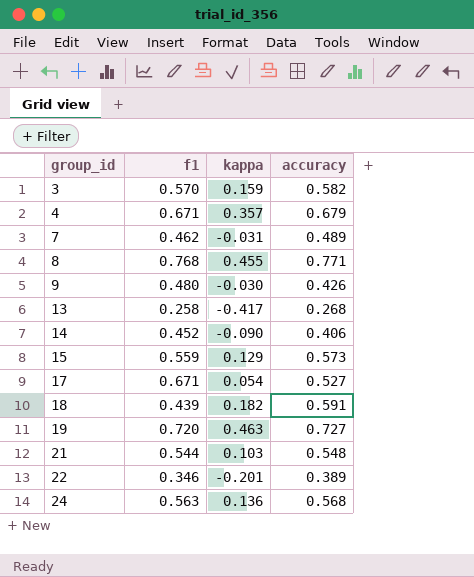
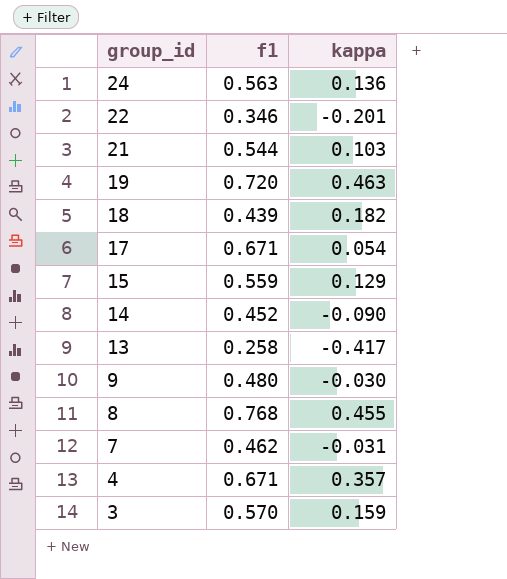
row order: group_id ascending -> group_id descending
column accuracy | position: 4 -> none

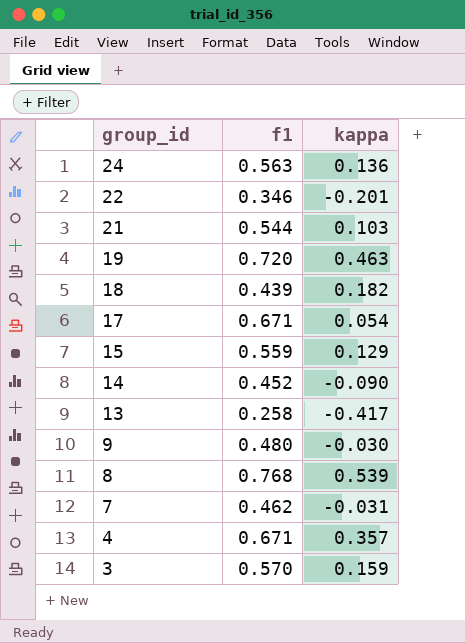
8 | kappa: 0.455 -> 0.539

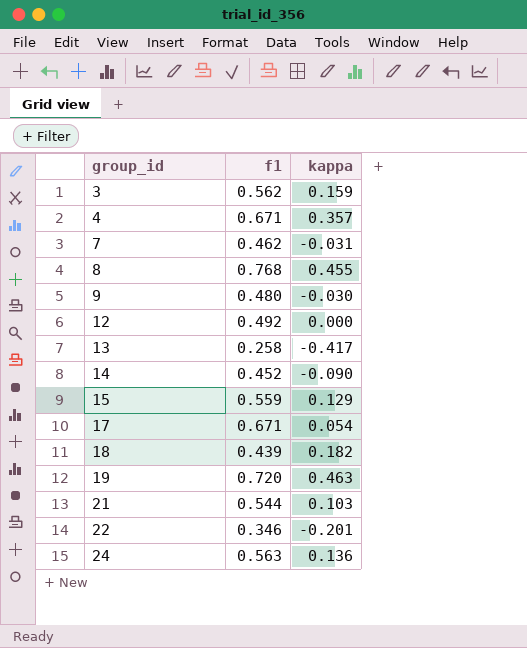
row order: group_id descending -> group_id ascending
3 | f1: 0.570 -> 0.562
8 | kappa: 0.539 -> 0.455
row 12: none -> 0.492 | 0.000

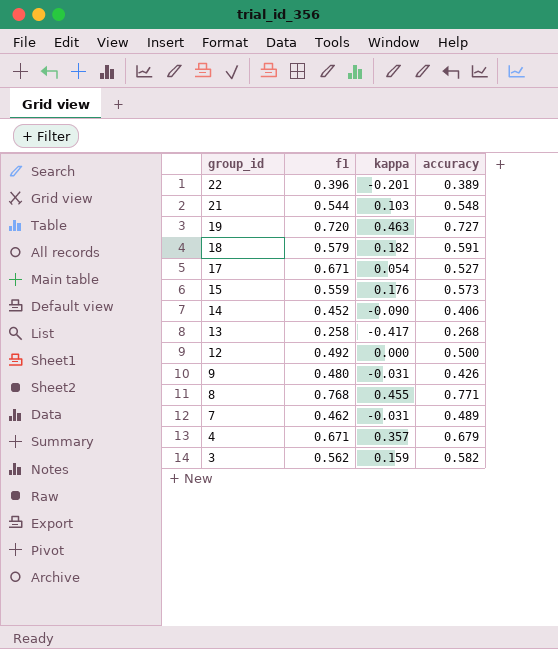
row order: group_id ascending -> group_id descending
column accuracy | position: none -> 4
row 24: 0.563 | 0.136 -> none
22 | f1: 0.346 -> 0.396
18 | f1: 0.439 -> 0.579
15 | kappa: 0.129 -> 0.176
9 | kappa: -0.030 -> -0.031

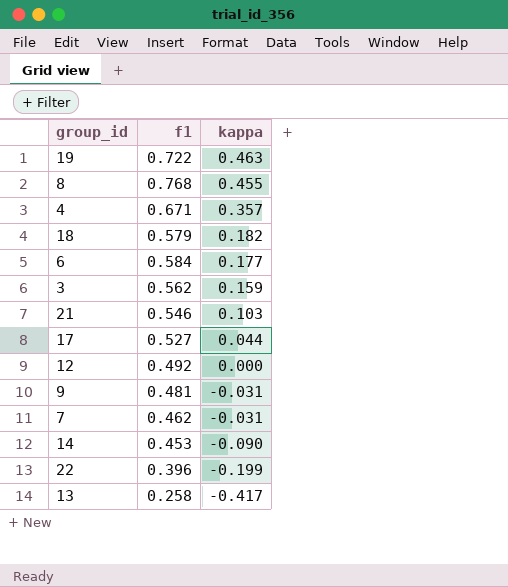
row order: group_id descending -> kappa descending
column accuracy | position: 4 -> none
row 15: 0.559 | 0.176 | 0.573 -> none
19 | f1: 0.720 -> 0.722
row 6: none -> 0.584 | 0.177
21 | f1: 0.544 -> 0.546
17 | f1: 0.671 -> 0.527
17 | kappa: 0.054 -> 0.044
9 | f1: 0.480 -> 0.481
14 | f1: 0.452 -> 0.453
22 | kappa: -0.201 -> -0.199

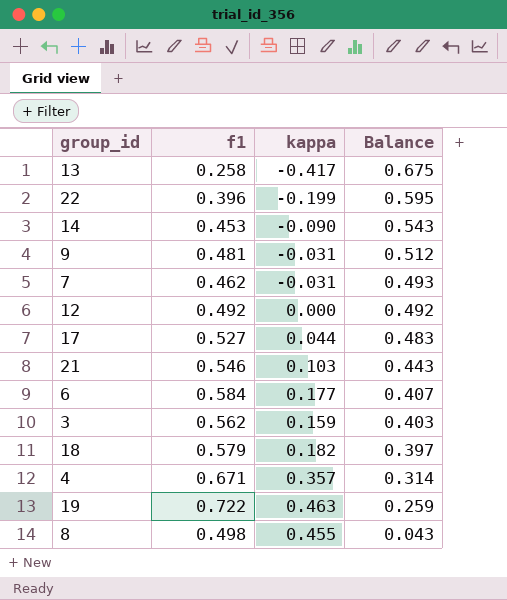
row order: kappa descending -> Balance descending
column Balance | formula: none -> [f1] - [kappa]
8 | f1: 0.768 -> 0.498

